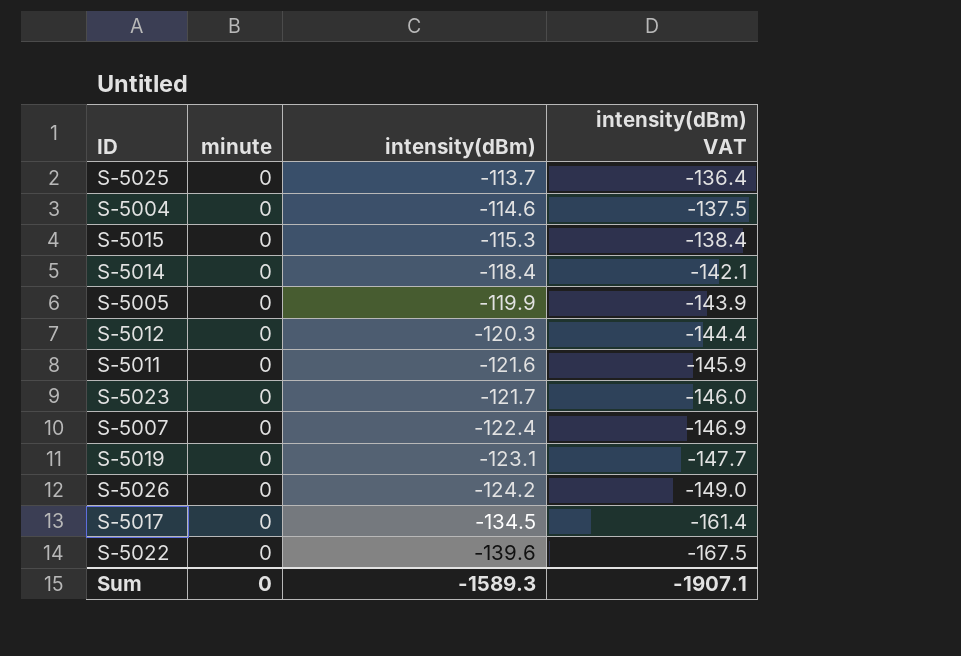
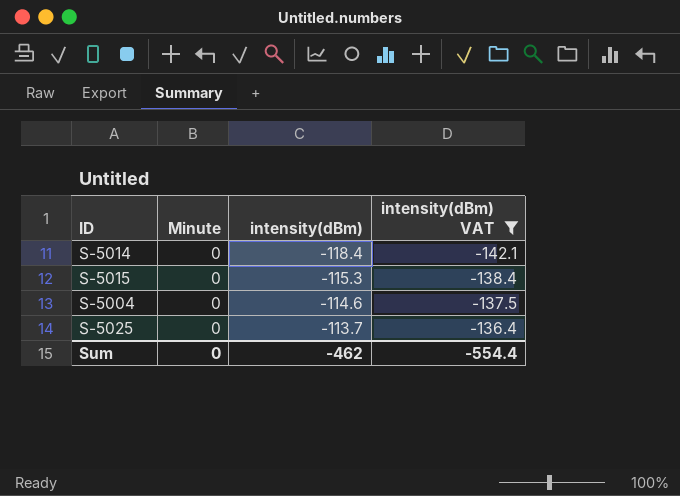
filter: none -> intensity(dBm) VAT >= -142.1
row order: intensity(dBm) descending -> intensity(dBm) ascending
column name: minute -> Minute
Sum | intensity(dBm): -1589.3 -> -462
Sum | intensity(dBm) VAT: -1907.1 -> -554.4

